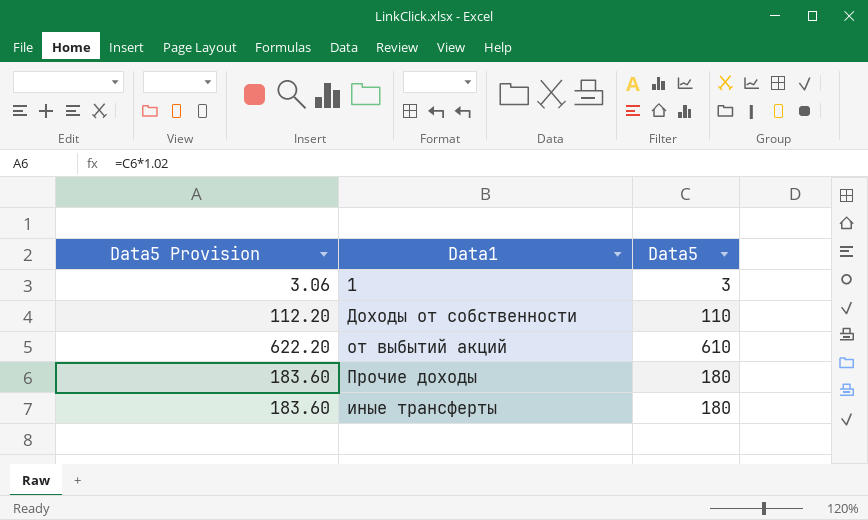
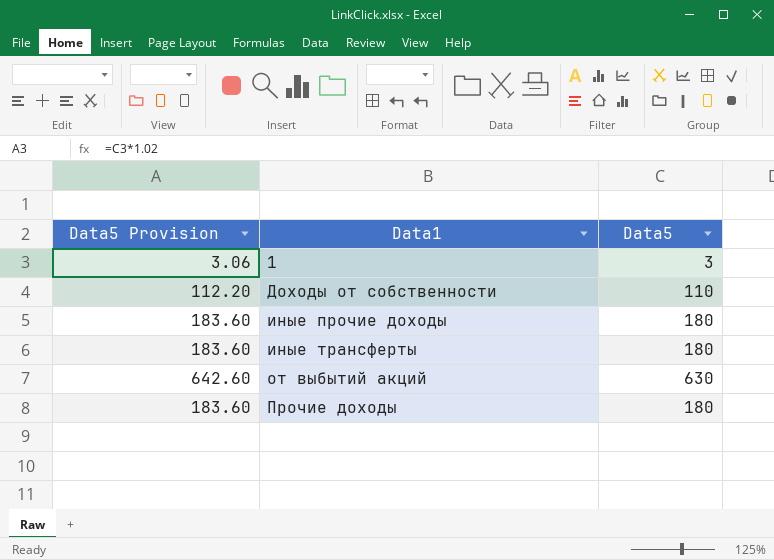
row order: none -> Data1 ascending
row иные прочие доходы: none -> 183.60 | 180
от выбытий акций | Data5 Provision: 622.20 -> 642.60
от выбытий акций | Data5: 610 -> 630

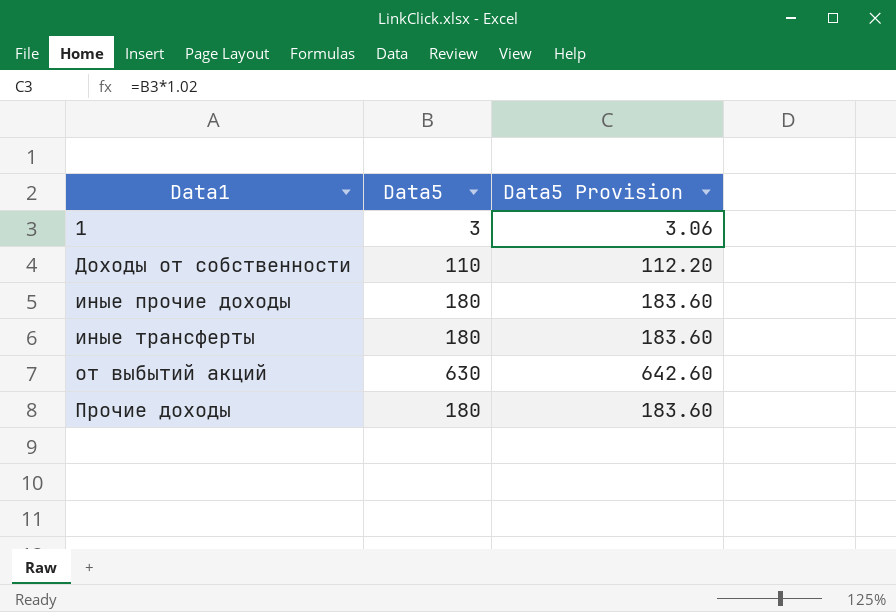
column Data5 Provision | position: 1 -> 3

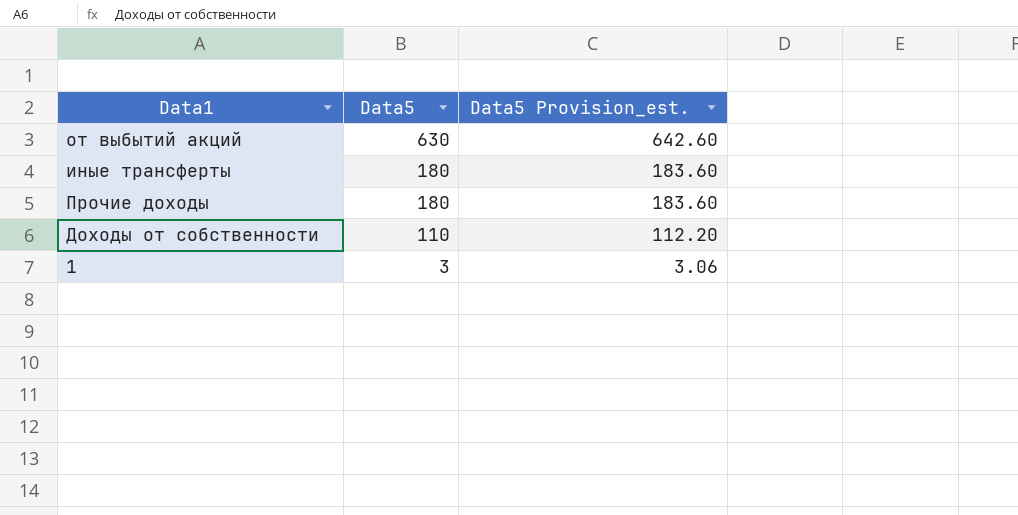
row order: Data1 ascending -> Data5 descending
column name: Data5 Provision -> Data5 Provision_est.
row иные прочие доходы: 180 | 183.60 -> none

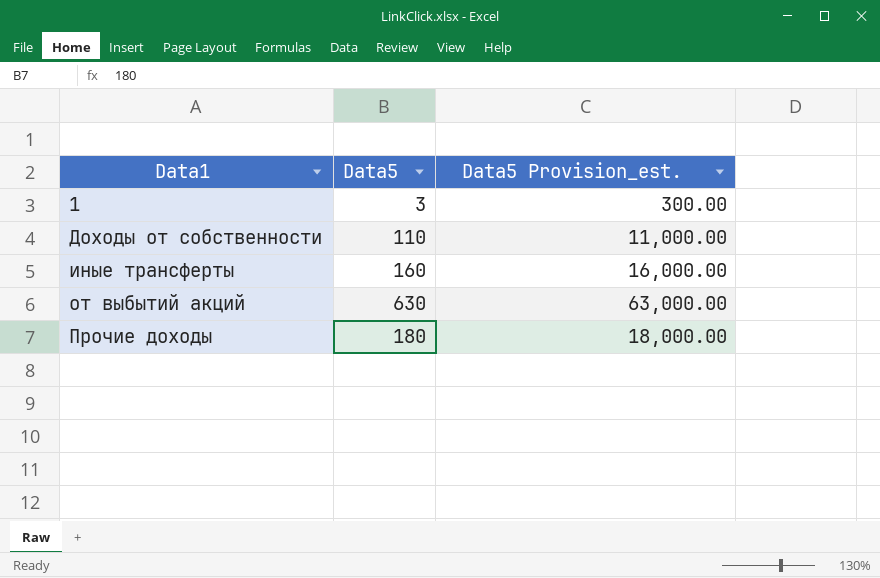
row order: Data5 descending -> Data1 ascending
column Data5 Provision_est. | formula: [Data5] * 1.02 -> [Data5] * 100
иные трансферты | Data5: 180 -> 160

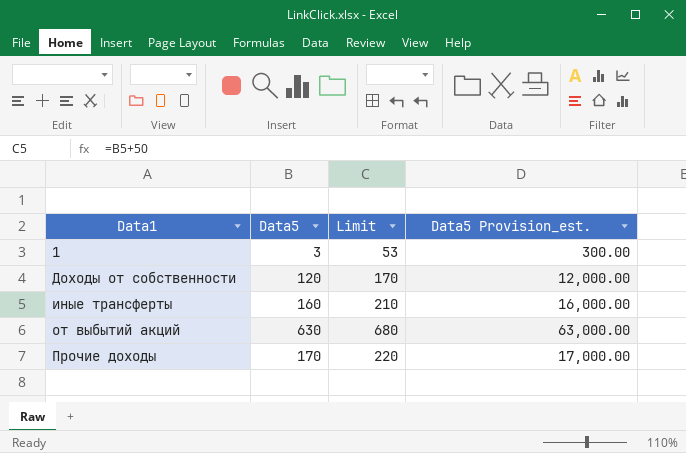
column Limit | formula: none -> [Data5] + 50
Доходы от собственности | Data5: 110 -> 120
Доходы от собственности | Data5 Provision_est.: 11,000.00 -> 12,000.00
Прочие доходы | Data5: 180 -> 170
Прочие доходы | Data5 Provision_est.: 18,000.00 -> 17,000.00

